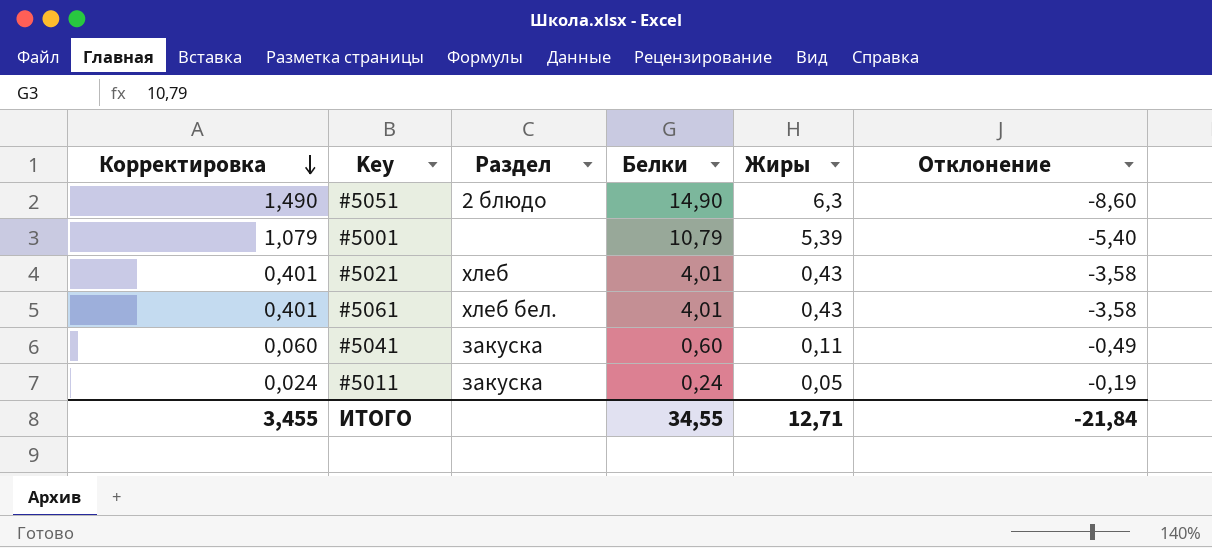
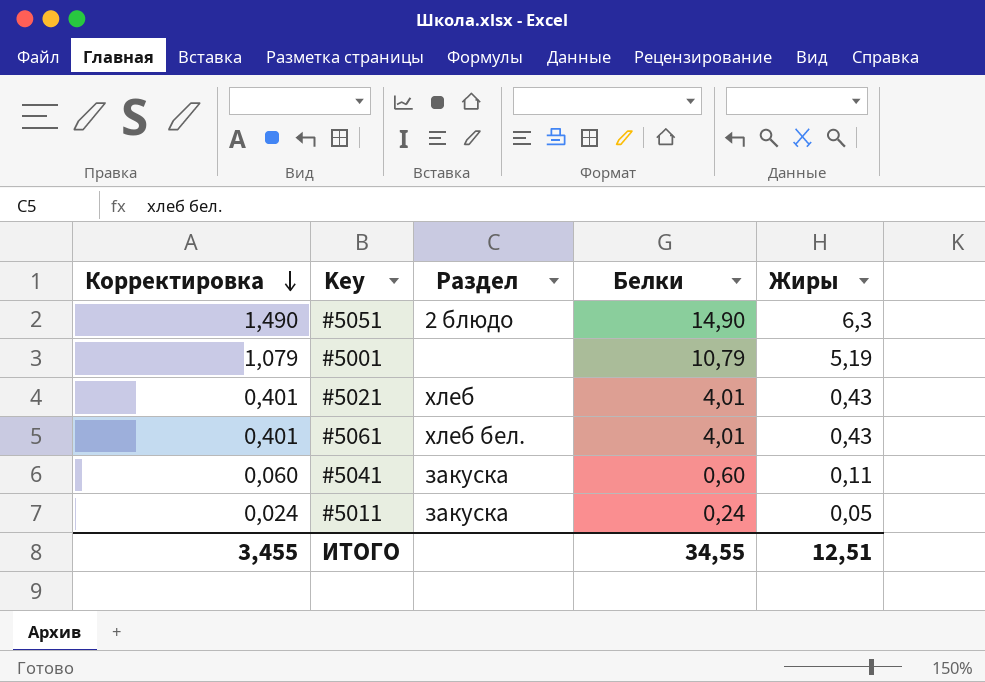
column Отклонение | formula: [Жиры] - [Белки] -> none
#5001 | Жиры: 5,39 -> 5,19
ИТОГО | Жиры: 12,71 -> 12,51

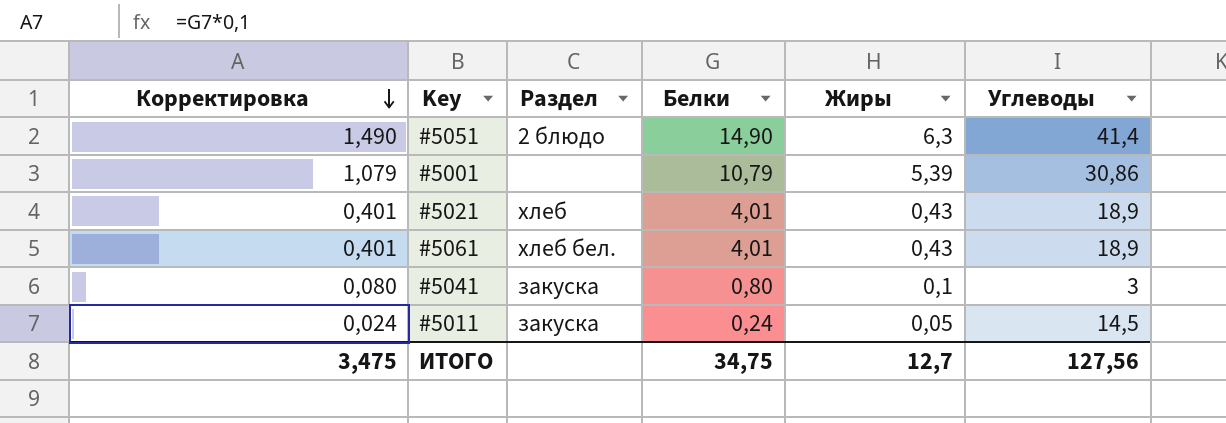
column Углеводы | position: none -> 6
#5001 | Жиры: 5,19 -> 5,39
#5041 | Корректировка: 0,060 -> 0,080
#5041 | Белки: 0,60 -> 0,80
#5041 | Жиры: 0,11 -> 0,1
ИТОГО | Корректировка: 3,455 -> 3,475
ИТОГО | Белки: 34,55 -> 34,75
ИТОГО | Жиры: 12,51 -> 12,7

